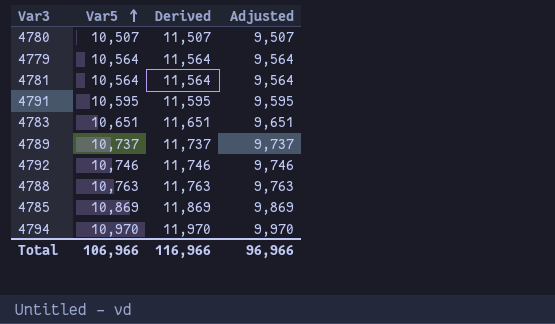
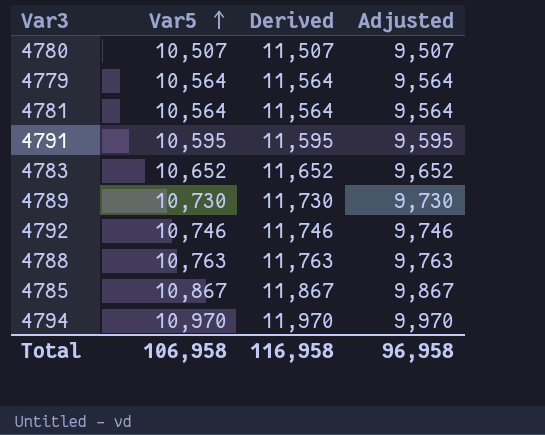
4783 | Var5: 10,651 -> 10,652
4783 | Derived: 11,651 -> 11,652
4783 | Adjusted: 9,651 -> 9,652
4789 | Var5: 10,737 -> 10,730
4789 | Derived: 11,737 -> 11,730
4789 | Adjusted: 9,737 -> 9,730
4785 | Var5: 10,869 -> 10,867
4785 | Derived: 11,869 -> 11,867
4785 | Adjusted: 9,869 -> 9,867
Total | Var5: 106,966 -> 106,958
Total | Derived: 116,966 -> 116,958
Total | Adjusted: 96,966 -> 96,958

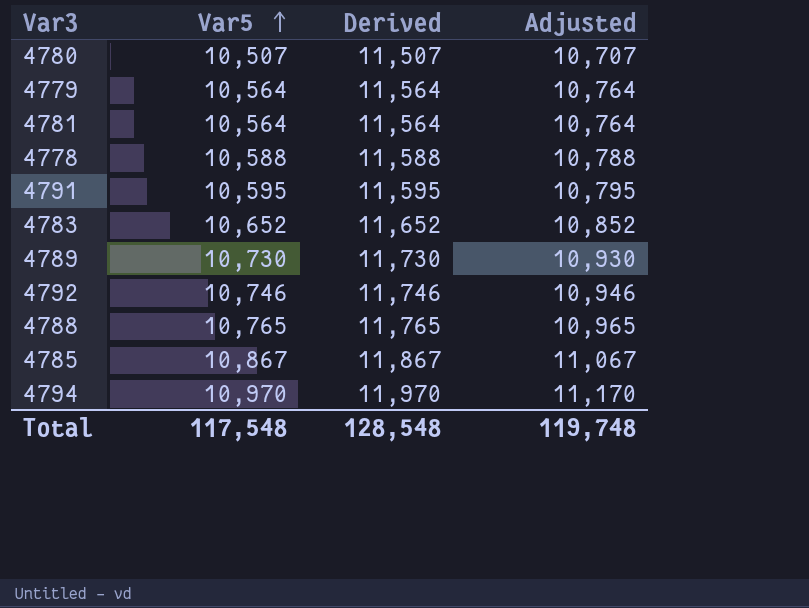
column Adjusted | formula: [Var5] - 1000 -> [Var5] + 200
row 4778: none -> 10,588 | 11,588 | 10,788
4788 | Var5: 10,763 -> 10,765
4788 | Derived: 11,763 -> 11,765
Total | Var5: 106,958 -> 117,548
Total | Derived: 116,958 -> 128,548
Total | Adjusted: 96,958 -> 119,748

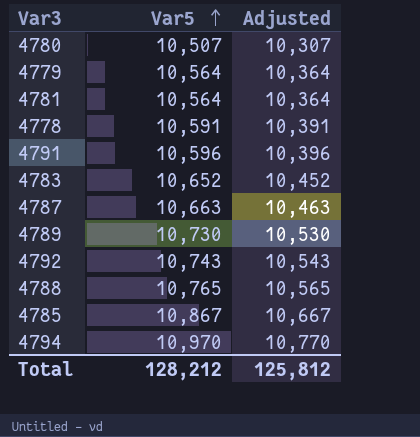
column Derived | formula: [Var5] + 1000 -> none
column Adjusted | formula: [Var5] + 200 -> [Var5] - 200
4778 | Var5: 10,588 -> 10,591
4791 | Var5: 10,595 -> 10,596
row 4787: none -> 10,663 | 10,463
4792 | Var5: 10,746 -> 10,743
Total | Var5: 117,548 -> 128,212
Total | Adjusted: 119,748 -> 125,812

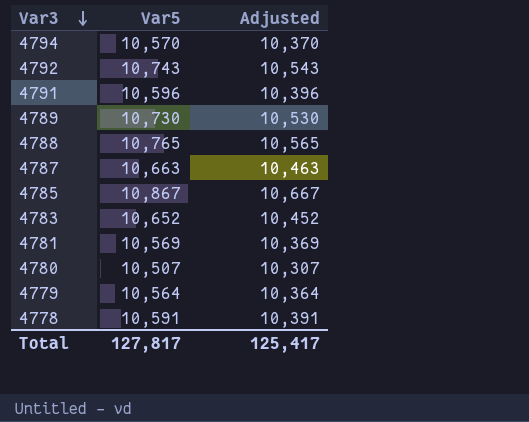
row order: Var5 ascending -> Var3 descending
4794 | Var5: 10,970 -> 10,570
4794 | Adjusted: 10,770 -> 10,370
4781 | Var5: 10,564 -> 10,569
4781 | Adjusted: 10,364 -> 10,369
Total | Var5: 128,212 -> 127,817
Total | Adjusted: 125,812 -> 125,417

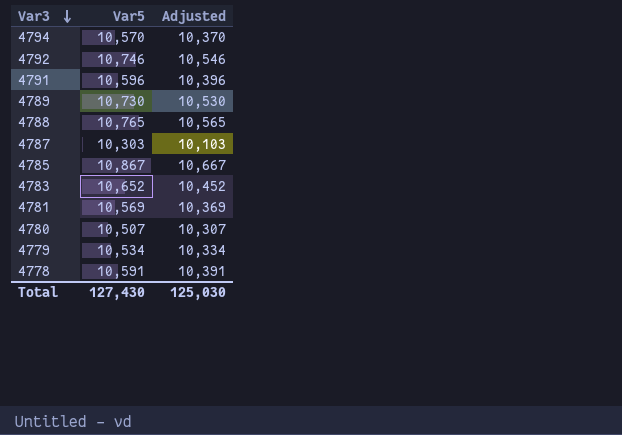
4792 | Var5: 10,743 -> 10,746
4792 | Adjusted: 10,543 -> 10,546
4787 | Var5: 10,663 -> 10,303
4787 | Adjusted: 10,463 -> 10,103
4779 | Var5: 10,564 -> 10,534
4779 | Adjusted: 10,364 -> 10,334
Total | Var5: 127,817 -> 127,430
Total | Adjusted: 125,417 -> 125,030

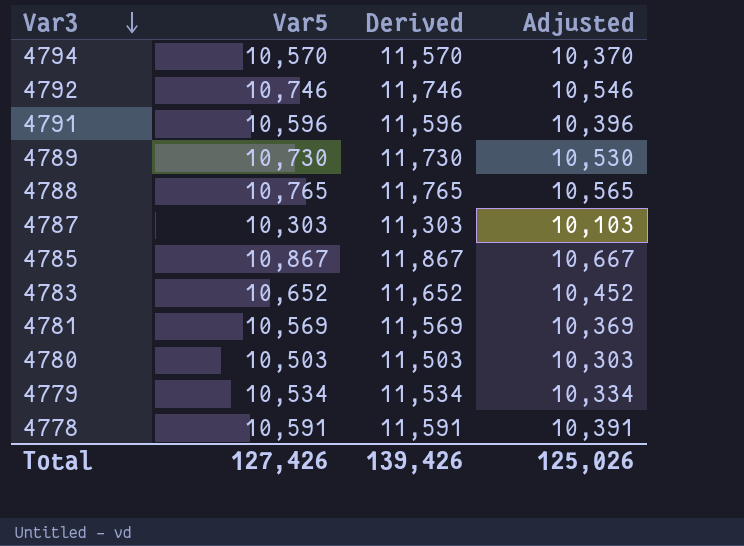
column Derived | formula: none -> [Var5] + 1000
4780 | Var5: 10,507 -> 10,503
4780 | Adjusted: 10,307 -> 10,303
Total | Var5: 127,430 -> 127,426
Total | Adjusted: 125,030 -> 125,026

